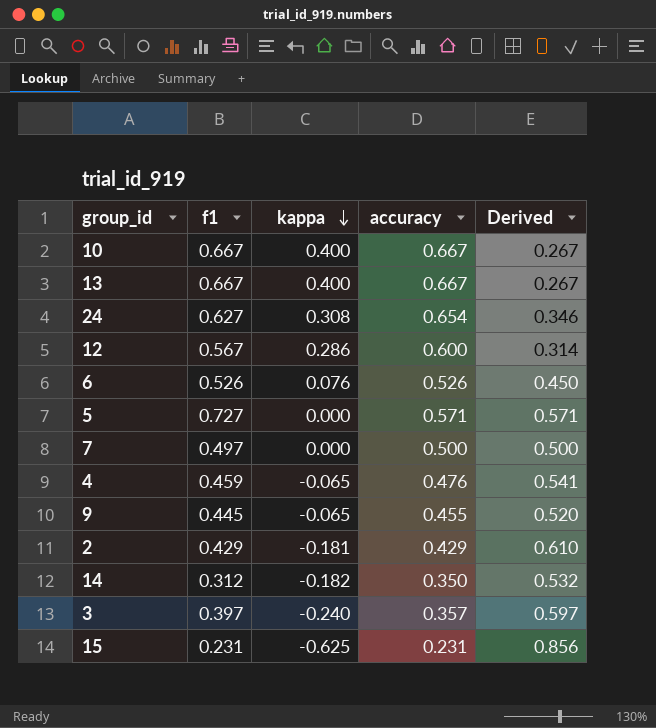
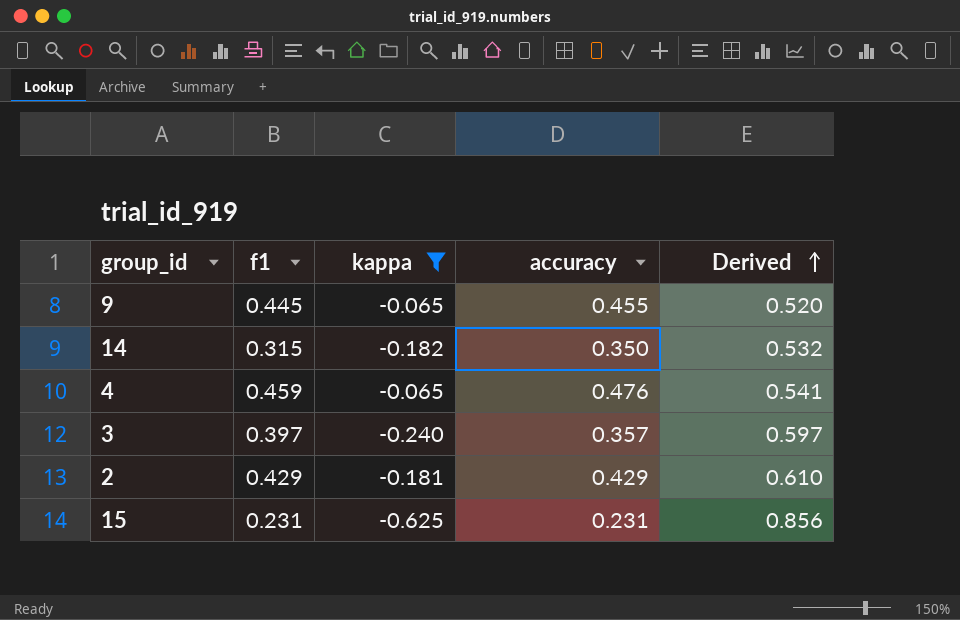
filter: none -> kappa <= -0.065
row order: kappa descending -> Derived ascending
14 | f1: 0.312 -> 0.315

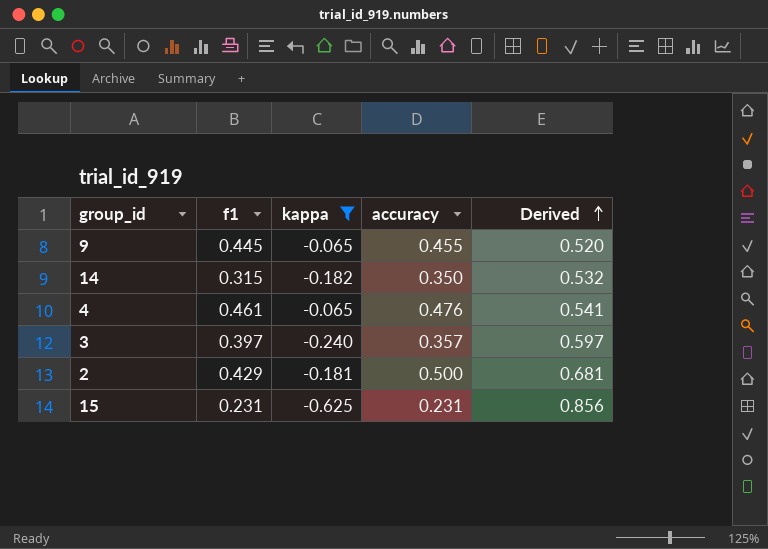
4 | f1: 0.459 -> 0.461
2 | accuracy: 0.429 -> 0.500
2 | Derived: 0.610 -> 0.681

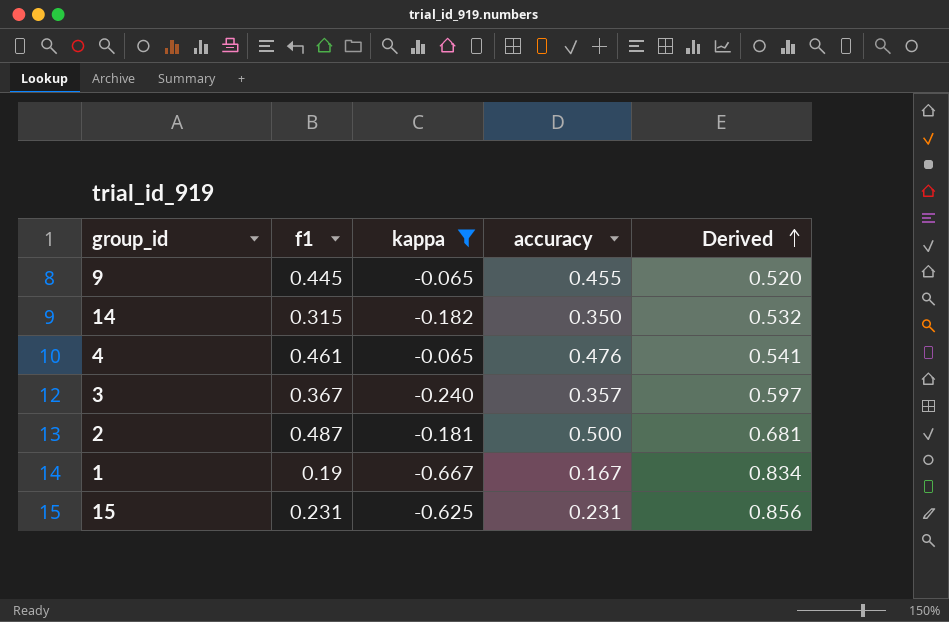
3 | f1: 0.397 -> 0.367
2 | f1: 0.429 -> 0.487
row 1: none -> 0.19 | -0.667 | 0.167 | 0.834

